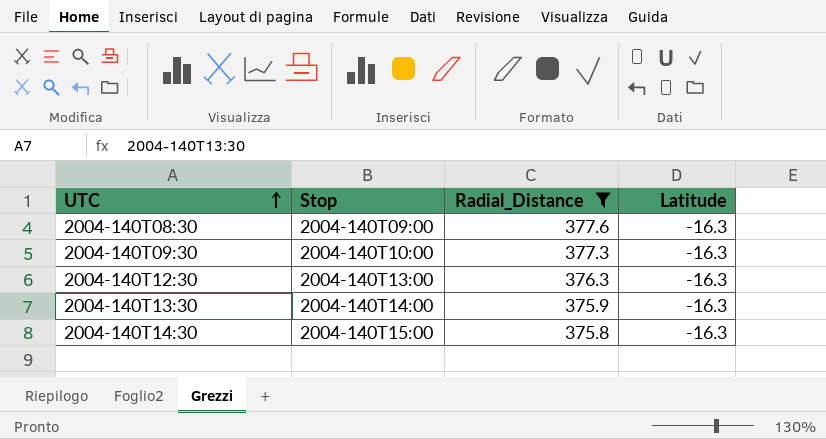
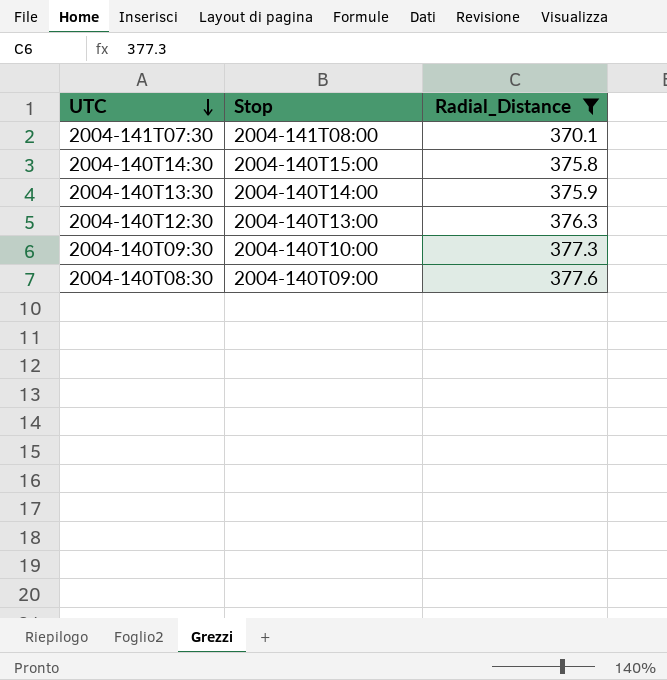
row order: UTC ascending -> UTC descending
column Latitude | position: 4 -> none
row 2004-141T07:30: none -> 2004-141T08:00 | 370.1

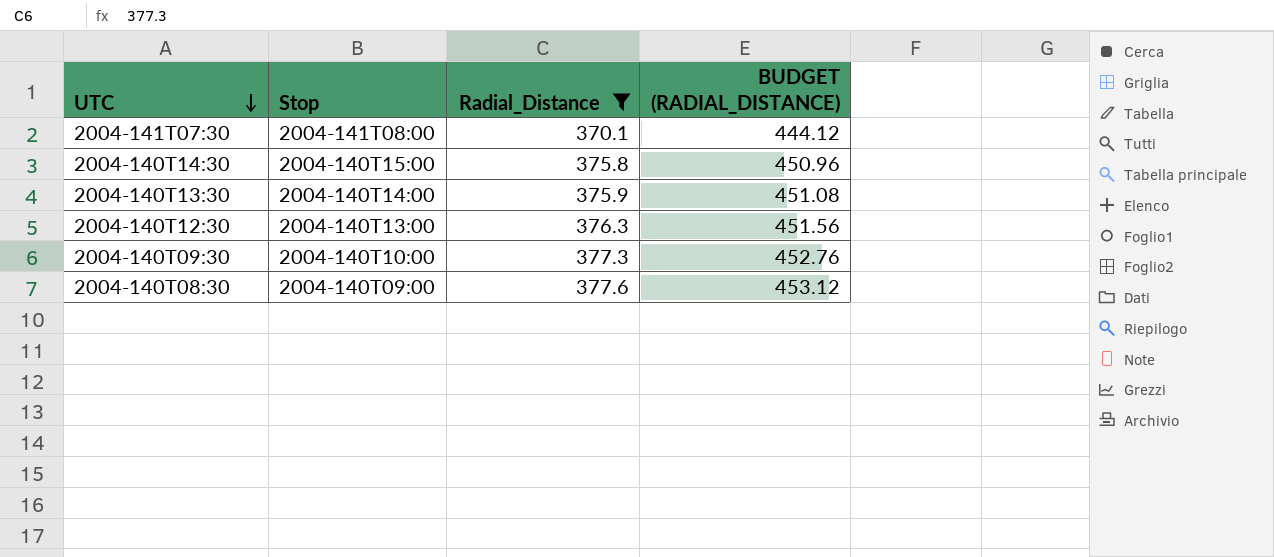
column BUDGET (RADIAL_DISTANCE) | formula: none -> [Radial_Distance] * 1.2

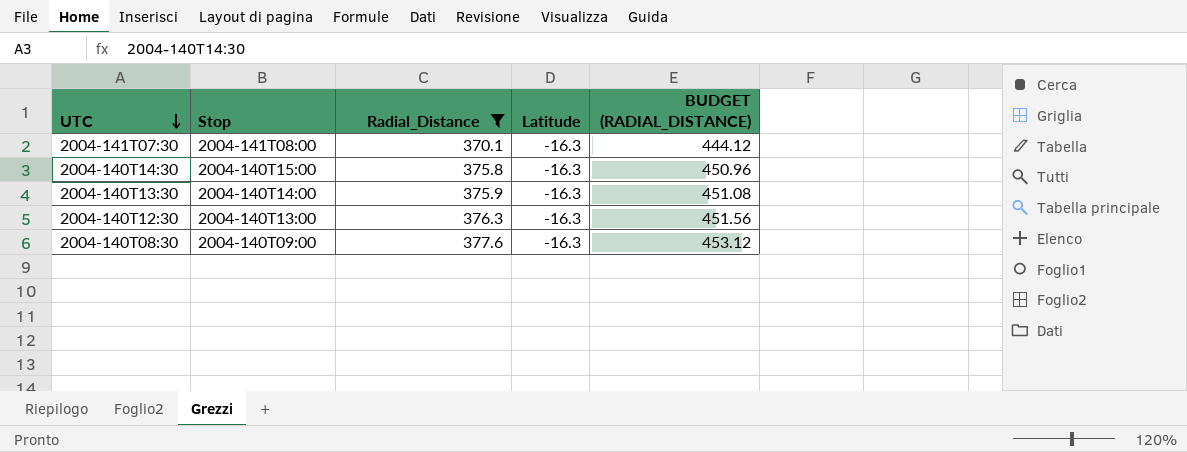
column Latitude | position: none -> 4
row 2004-140T09:30: 2004-140T10:00 | 377.3 | 452.76 -> none

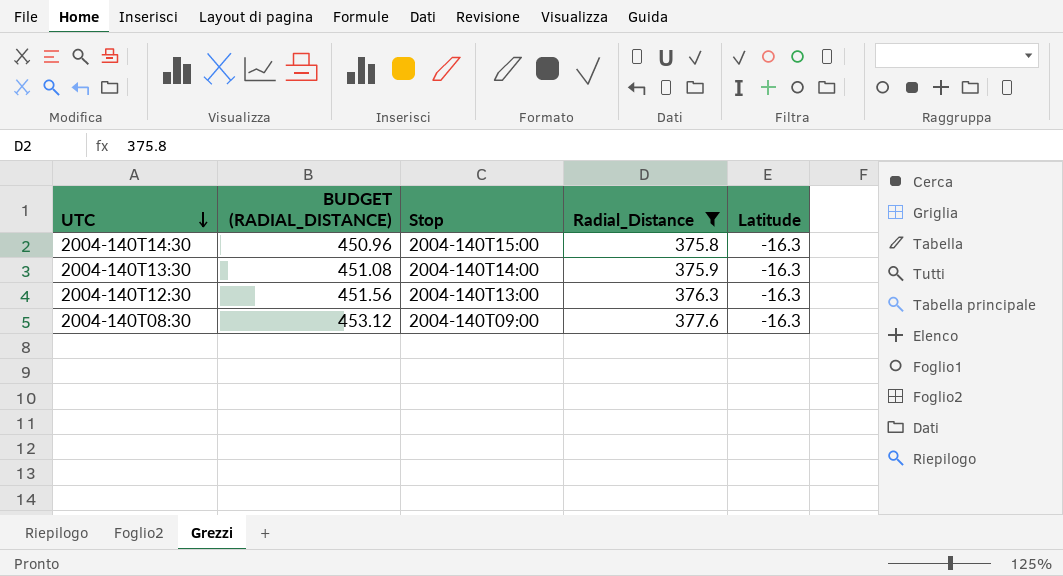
column BUDGET (RADIAL_DISTANCE) | position: 5 -> 2
row 2004-141T07:30: 2004-141T08:00 | 370.1 | -16.3 | 444.12 -> none

